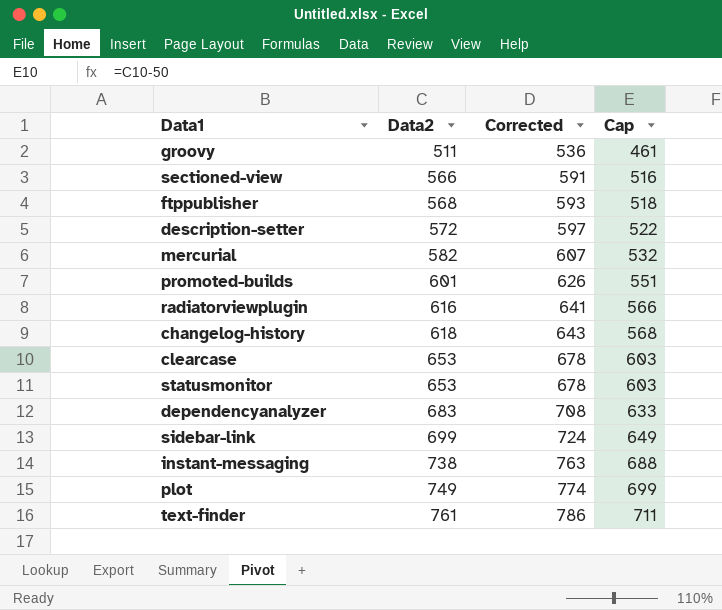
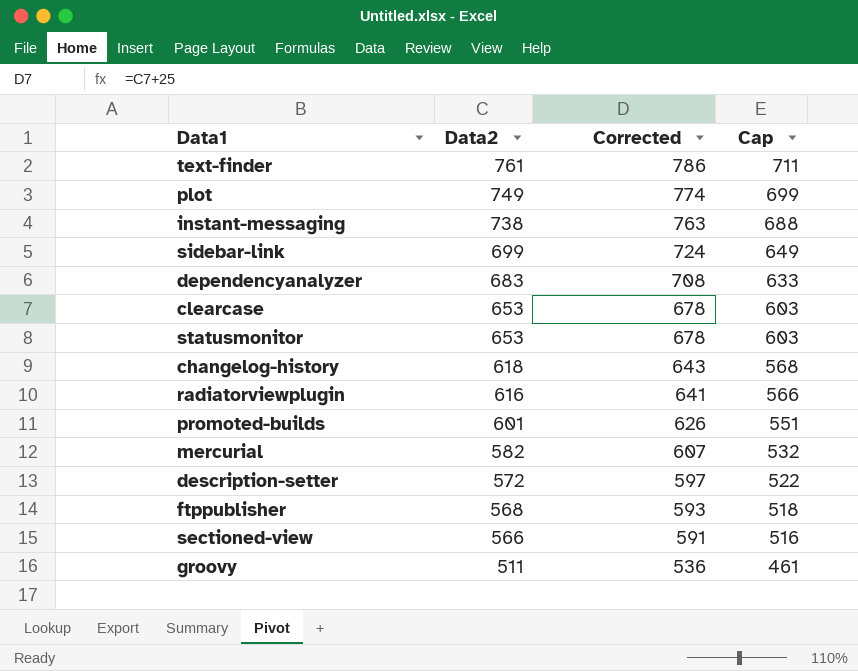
row order: Data2 ascending -> Data2 descending

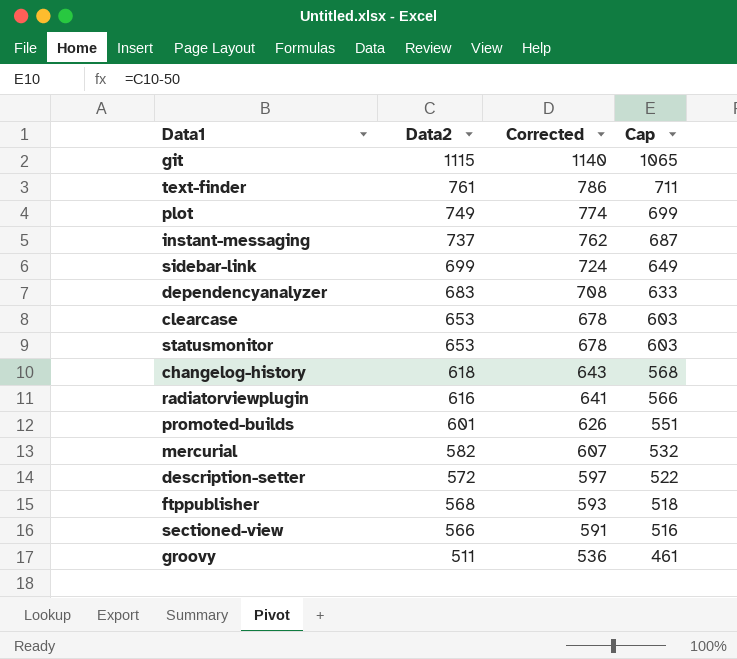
row git: none -> 1115 | 1140 | 1065
instant-messaging | Data2: 738 -> 737
instant-messaging | Corrected: 763 -> 762
instant-messaging | Cap: 688 -> 687

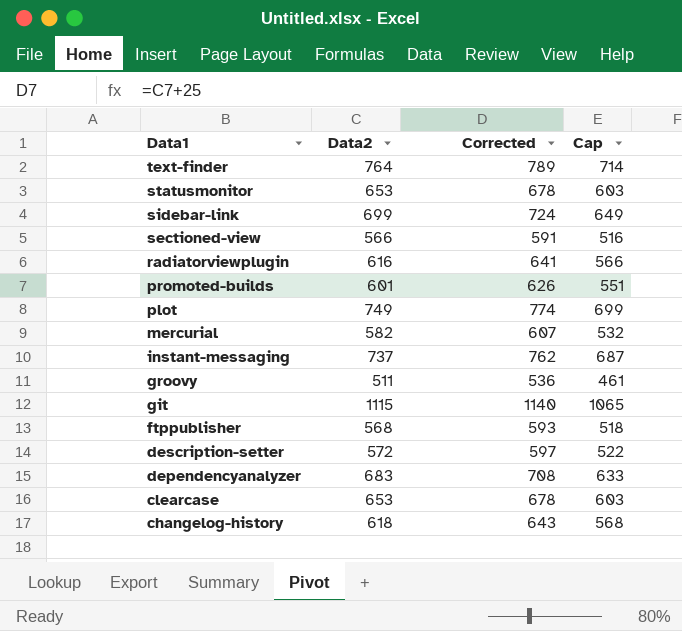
row order: Data2 descending -> Data1 descending
text-finder | Data2: 761 -> 764
text-finder | Corrected: 786 -> 789
text-finder | Cap: 711 -> 714

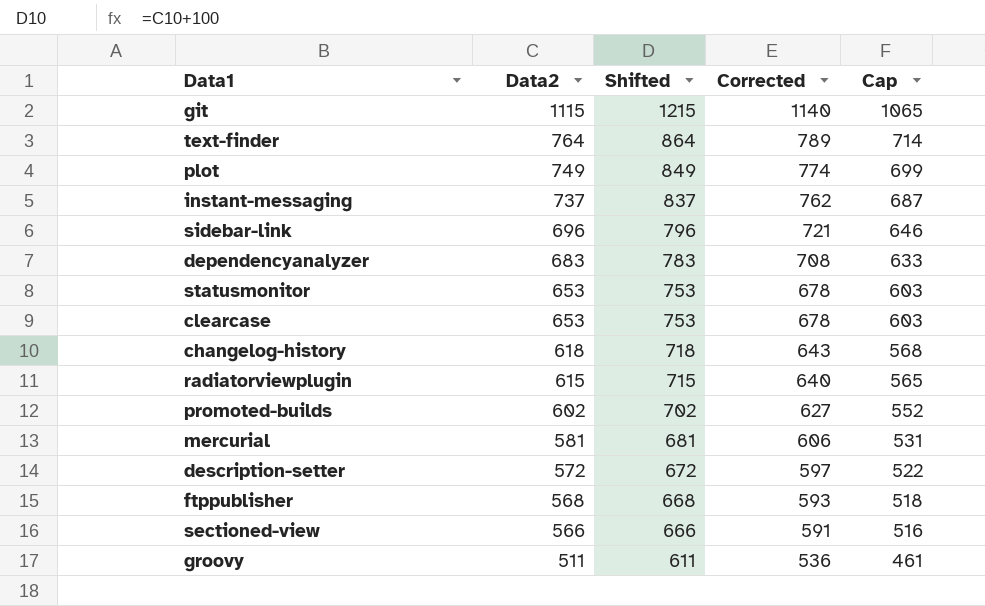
row order: Data1 descending -> Data2 descending
column Shifted | formula: none -> [Data2] + 100
sidebar-link | Data2: 699 -> 696
sidebar-link | Corrected: 724 -> 721
sidebar-link | Cap: 649 -> 646
radiatorviewplugin | Data2: 616 -> 615
radiatorviewplugin | Corrected: 641 -> 640
radiatorviewplugin | Cap: 566 -> 565
promoted-builds | Data2: 601 -> 602
promoted-builds | Corrected: 626 -> 627
promoted-builds | Cap: 551 -> 552
mercurial | Data2: 582 -> 581
mercurial | Corrected: 607 -> 606
mercurial | Cap: 532 -> 531

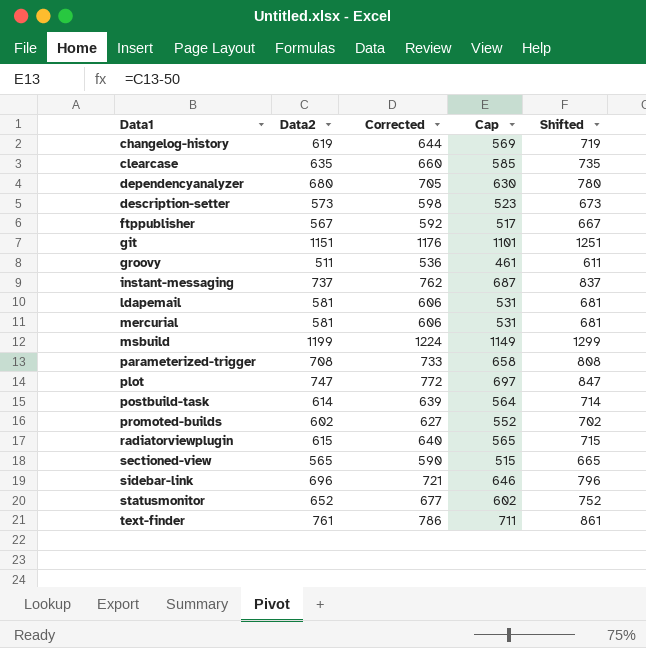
row order: Data2 descending -> Data1 ascending
column Shifted | position: 3 -> 5
changelog-history | Data2: 618 -> 619
changelog-history | Corrected: 643 -> 644
changelog-history | Cap: 568 -> 569
changelog-history | Shifted: 718 -> 719
clearcase | Data2: 653 -> 635
clearcase | Corrected: 678 -> 660
clearcase | Cap: 603 -> 585
clearcase | Shifted: 753 -> 735
dependencyanalyzer | Data2: 683 -> 680
dependencyanalyzer | Corrected: 708 -> 705
dependencyanalyzer | Cap: 633 -> 630
dependencyanalyzer | Shifted: 783 -> 780
description-setter | Data2: 572 -> 573
description-setter | Corrected: 597 -> 598
description-setter | Cap: 522 -> 523
description-setter | Shifted: 672 -> 673
ftppublisher | Data2: 568 -> 567
ftppublisher | Corrected: 593 -> 592
ftppublisher | Cap: 518 -> 517
ftppublisher | Shifted: 668 -> 667
git | Data2: 1115 -> 1151
git | Corrected: 1140 -> 1176
git | Cap: 1065 -> 1101
git | Shifted: 1215 -> 1251
row ldapemail: none -> 581 | 606 | 531 | 681
row msbuild: none -> 1199 | 1224 | 1149 | 1299
row parameterized-trigger: none -> 708 | 733 | 658 | 808
plot | Data2: 749 -> 747
plot | Corrected: 774 -> 772
plot | Cap: 699 -> 697
plot | Shifted: 849 -> 847
row postbuild-task: none -> 614 | 639 | 564 | 714
sectioned-view | Data2: 566 -> 565
sectioned-view | Corrected: 591 -> 590
sectioned-view | Cap: 516 -> 515
sectioned-view | Shifted: 666 -> 665
statusmonitor | Data2: 653 -> 652
statusmonitor | Corrected: 678 -> 677
statusmonitor | Cap: 603 -> 602
statusmonitor | Shifted: 753 -> 752
text-finder | Data2: 764 -> 761
text-finder | Corrected: 789 -> 786
text-finder | Cap: 714 -> 711
text-finder | Shifted: 864 -> 861

